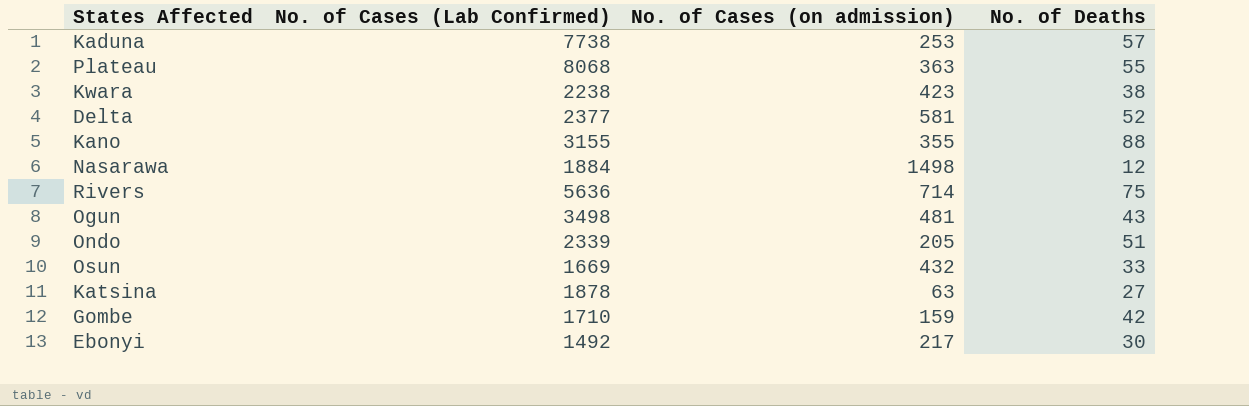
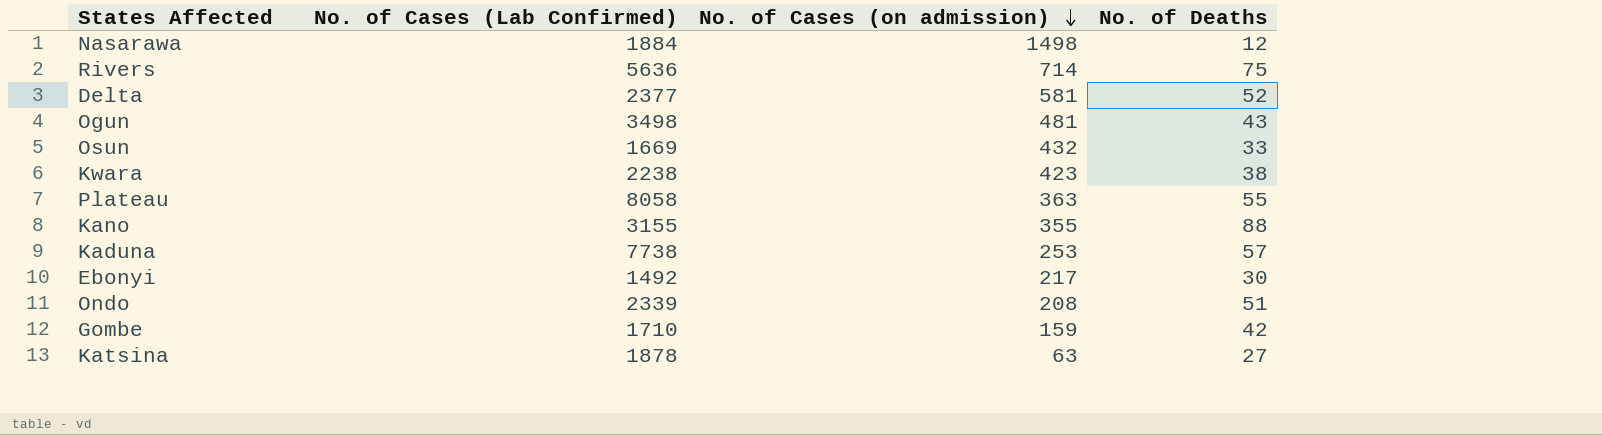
row order: none -> No. of Cases (on admission) descending
Plateau | No. of Cases (Lab Confirmed): 8068 -> 8058
Ondo | No. of Cases (on admission): 205 -> 208

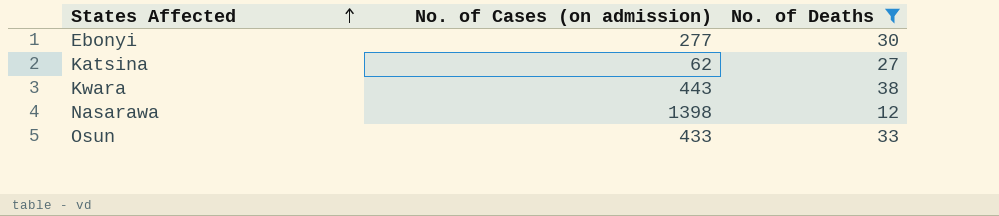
filter: none -> No. of Deaths <= 38
row order: No. of Cases (on admission) descending -> States Affected ascending
column No. of Cases (Lab Confirmed) | position: 2 -> none
Ebonyi | No. of Cases (on admission): 217 -> 277
Katsina | No. of Cases (on admission): 63 -> 62
Kwara | No. of Cases (on admission): 423 -> 443
Nasarawa | No. of Cases (on admission): 1498 -> 1398
Osun | No. of Cases (on admission): 432 -> 433

